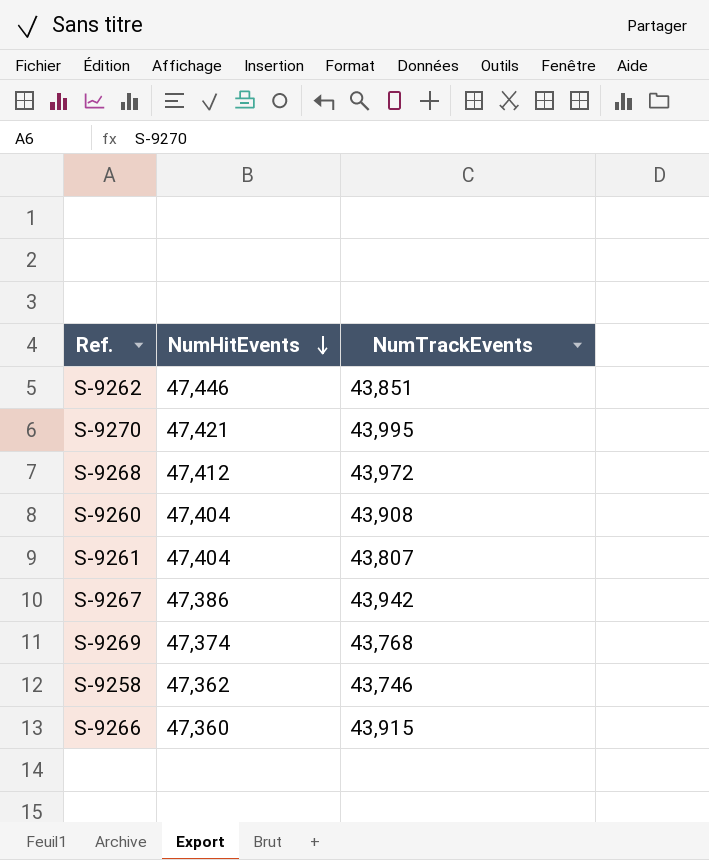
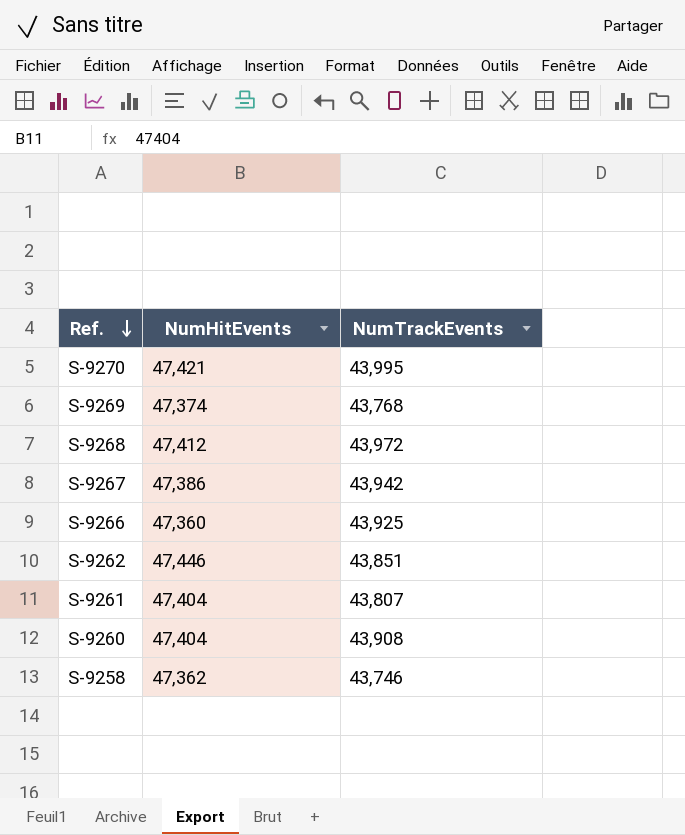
row order: NumHitEvents descending -> Ref. descending
S-9266 | NumTrackEvents: 43,915 -> 43,925

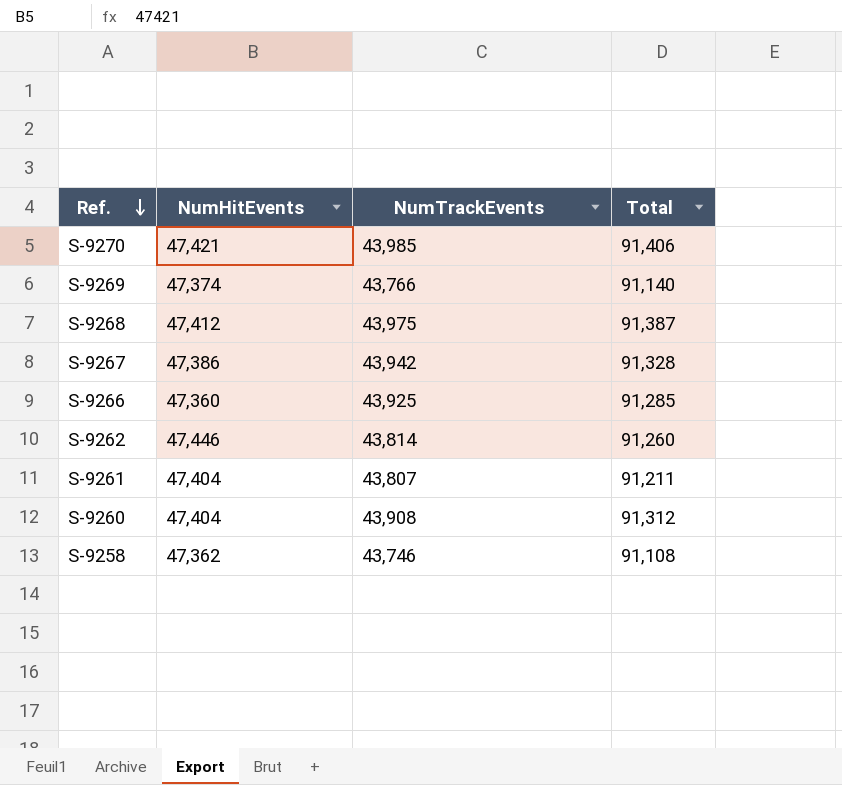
column Total | formula: none -> [NumHitEvents] + [NumTrackEvents]
S-9270 | NumTrackEvents: 43,995 -> 43,985
S-9269 | NumTrackEvents: 43,768 -> 43,766
S-9268 | NumTrackEvents: 43,972 -> 43,975
S-9262 | NumTrackEvents: 43,851 -> 43,814

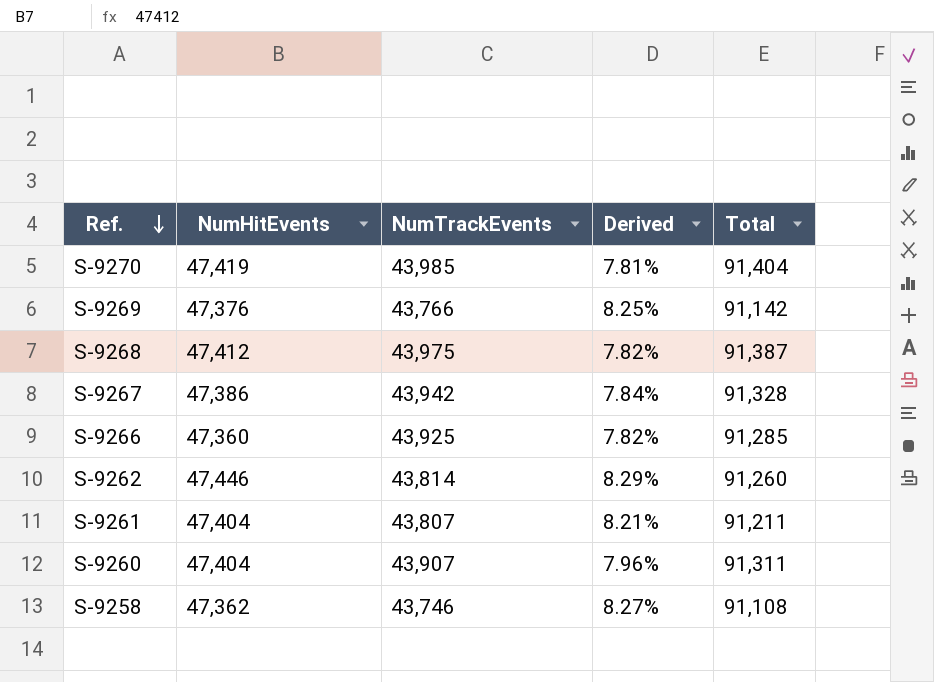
column Derived | formula: none -> ([NumHitEvents] - [NumTrackEvents]) / [NumTrackEvents]
S-9270 | NumHitEvents: 47,421 -> 47,419
S-9270 | Total: 91,406 -> 91,404
S-9269 | NumHitEvents: 47,374 -> 47,376
S-9269 | Total: 91,140 -> 91,142
S-9260 | NumTrackEvents: 43,908 -> 43,907
S-9260 | Total: 91,312 -> 91,311

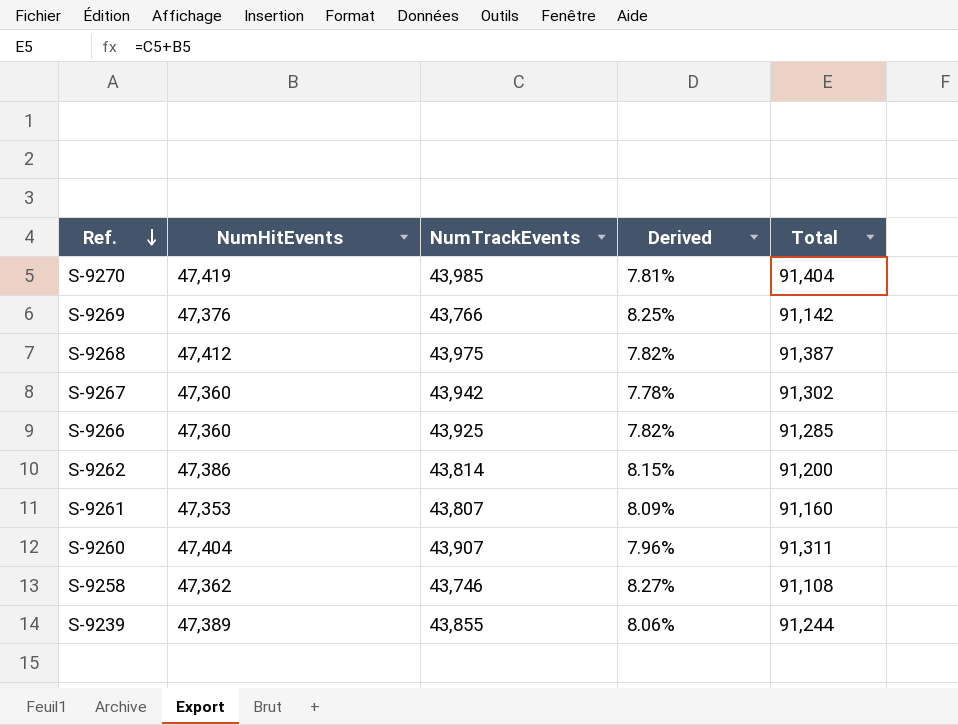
S-9267 | NumHitEvents: 47,386 -> 47,360
S-9267 | Derived: 7.84% -> 7.78%
S-9267 | Total: 91,328 -> 91,302
S-9262 | NumHitEvents: 47,446 -> 47,386
S-9262 | Derived: 8.29% -> 8.15%
S-9262 | Total: 91,260 -> 91,200
S-9261 | NumHitEvents: 47,404 -> 47,353
S-9261 | Derived: 8.21% -> 8.09%
S-9261 | Total: 91,211 -> 91,160
row S-9239: none -> 47,389 | 43,855 | 8.06% | 91,244

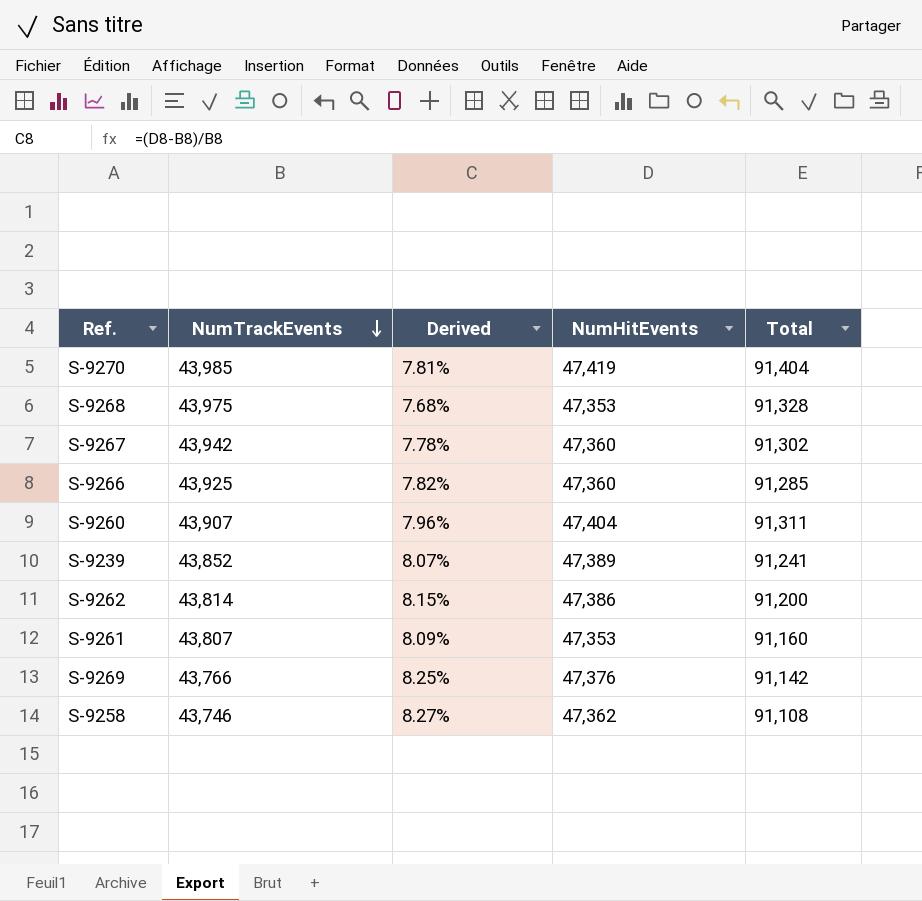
row order: Ref. descending -> NumTrackEvents descending
column NumHitEvents | position: 2 -> 4
S-9268 | Derived: 7.82% -> 7.68%
S-9268 | NumHitEvents: 47,412 -> 47,353
S-9268 | Total: 91,387 -> 91,328
S-9239 | NumTrackEvents: 43,855 -> 43,852
S-9239 | Derived: 8.06% -> 8.07%
S-9239 | Total: 91,244 -> 91,241

